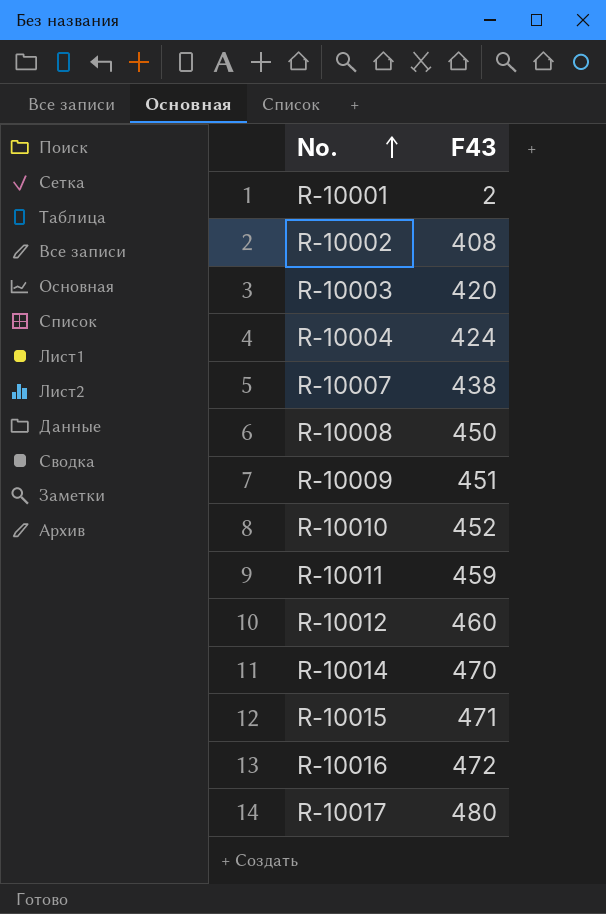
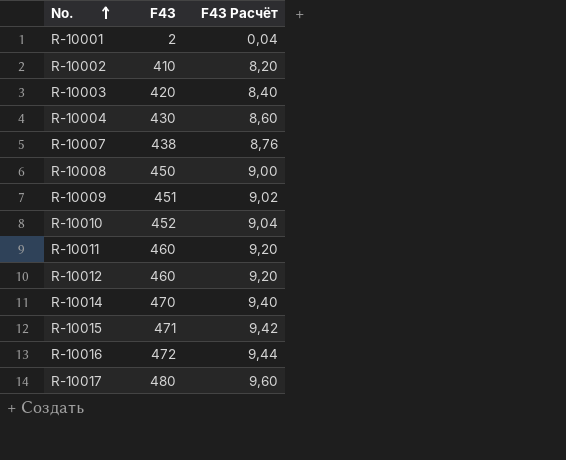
column F43 Расчёт | formula: none -> [F43] * 0,02
R-10002 | F43: 408 -> 410
R-10004 | F43: 424 -> 430
R-10011 | F43: 459 -> 460

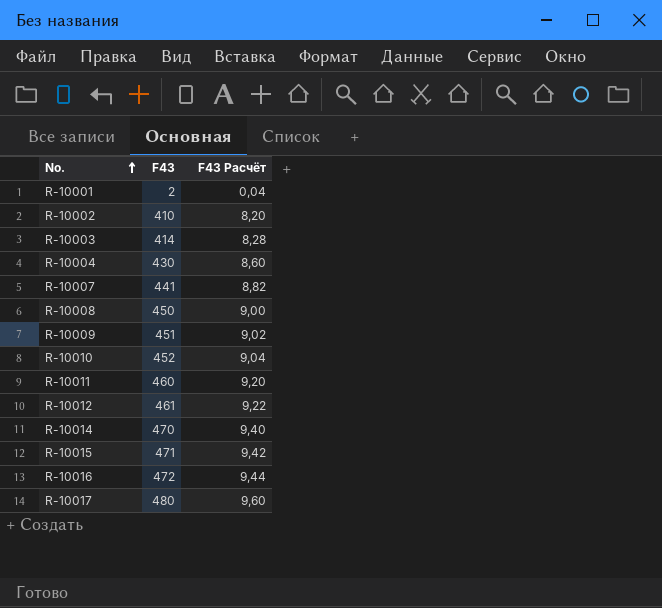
R-10003 | F43: 420 -> 414
R-10003 | F43 Расчёт: 8,40 -> 8,28
R-10007 | F43: 438 -> 441
R-10007 | F43 Расчёт: 8,76 -> 8,82
R-10012 | F43: 460 -> 461
R-10012 | F43 Расчёт: 9,20 -> 9,22

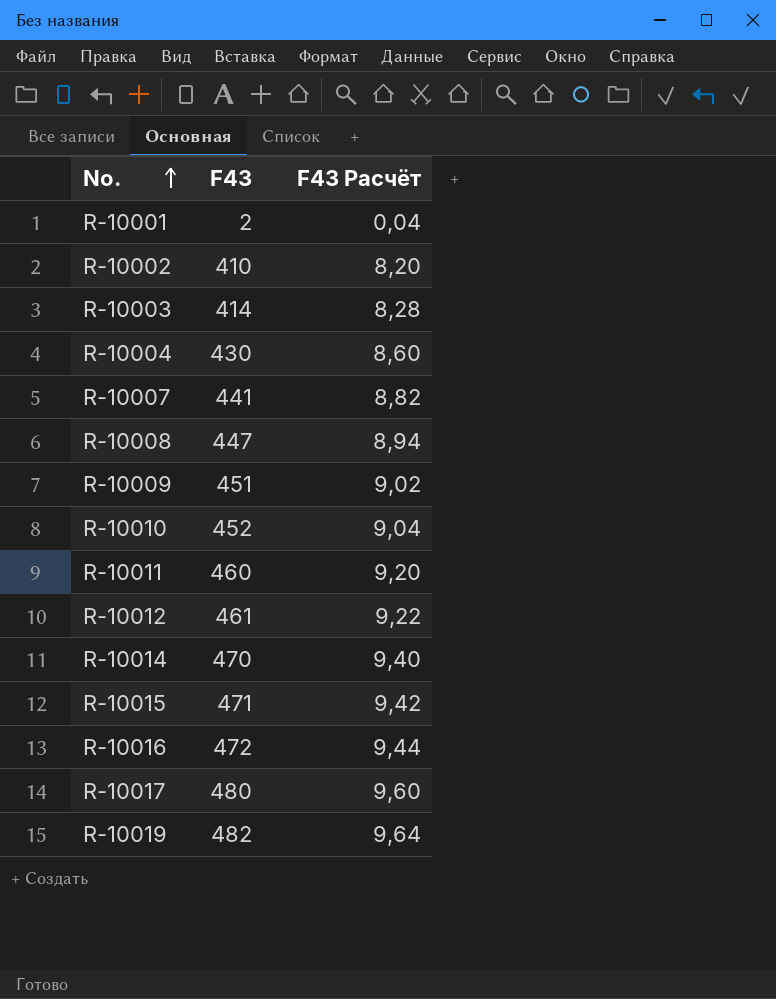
R-10008 | F43: 450 -> 447
R-10008 | F43 Расчёт: 9,00 -> 8,94
row R-10019: none -> 482 | 9,64

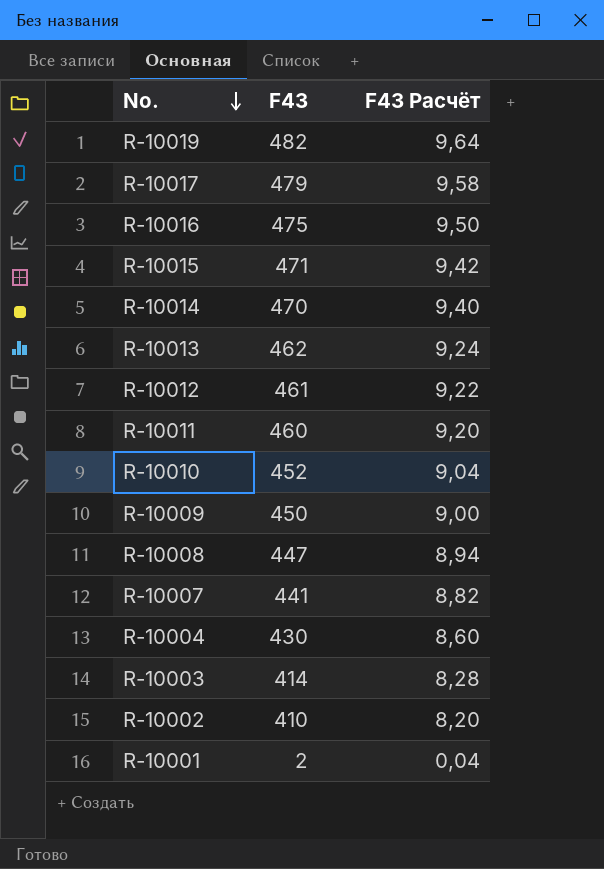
row order: No. ascending -> No. descending
R-10017 | F43: 480 -> 479
R-10017 | F43 Расчёт: 9,60 -> 9,58
R-10016 | F43: 472 -> 475
R-10016 | F43 Расчёт: 9,44 -> 9,50
row R-10013: none -> 462 | 9,24
R-10009 | F43: 451 -> 450
R-10009 | F43 Расчёт: 9,02 -> 9,00

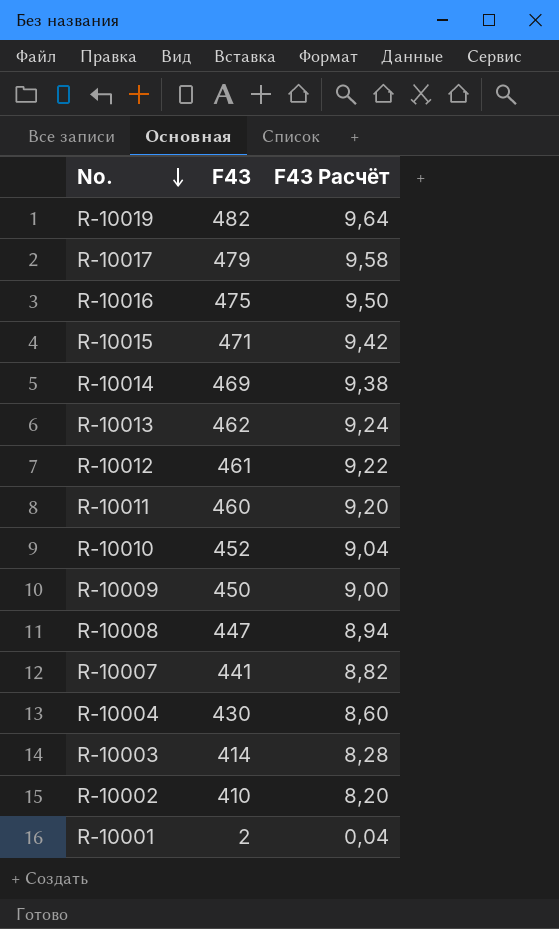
R-10014 | F43: 470 -> 469
R-10014 | F43 Расчёт: 9,40 -> 9,38

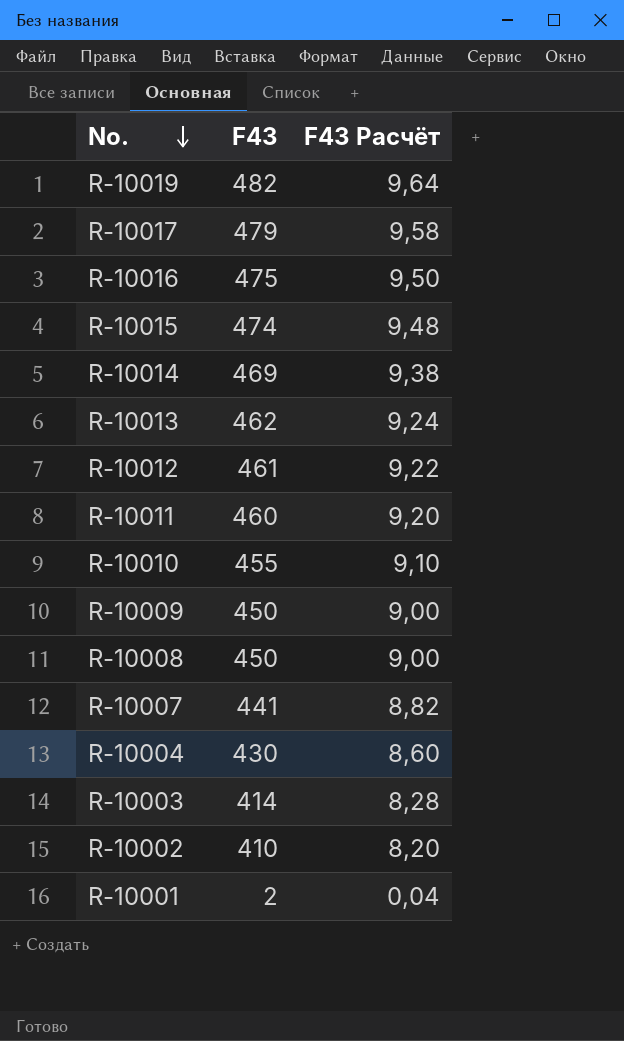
R-10015 | F43: 471 -> 474
R-10015 | F43 Расчёт: 9,42 -> 9,48
R-10010 | F43: 452 -> 455
R-10010 | F43 Расчёт: 9,04 -> 9,10
R-10008 | F43: 447 -> 450
R-10008 | F43 Расчёт: 8,94 -> 9,00

